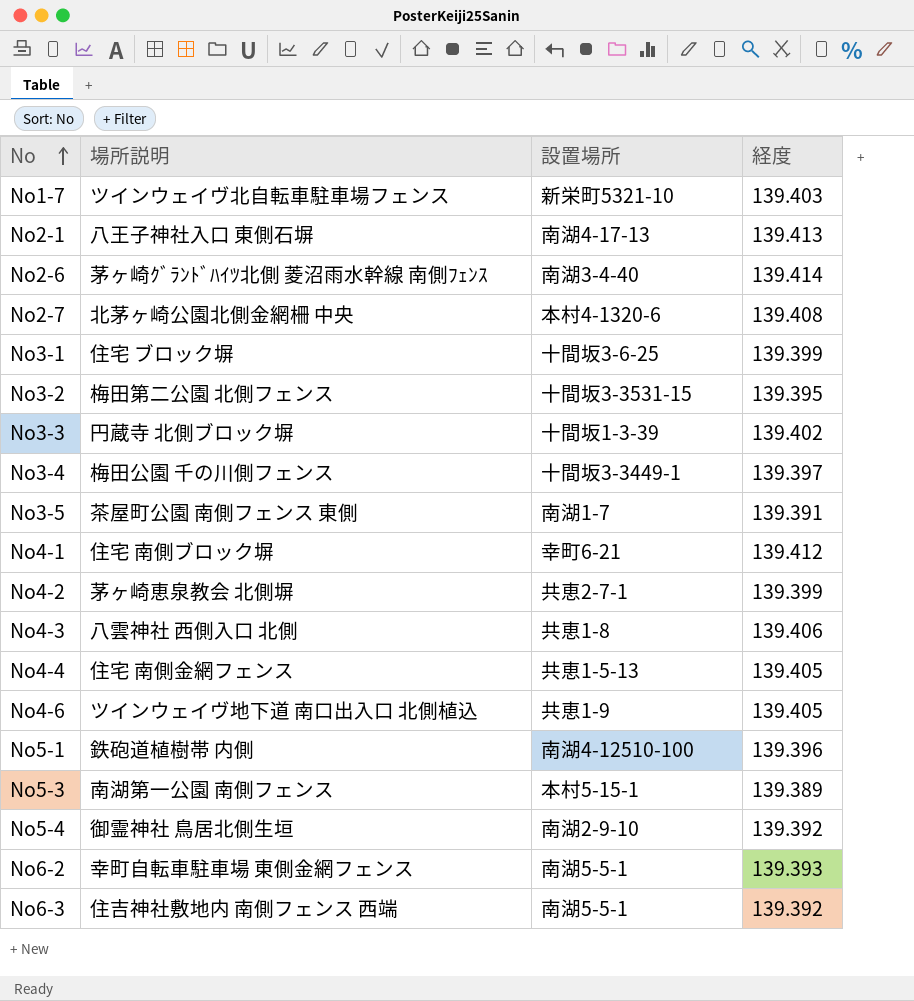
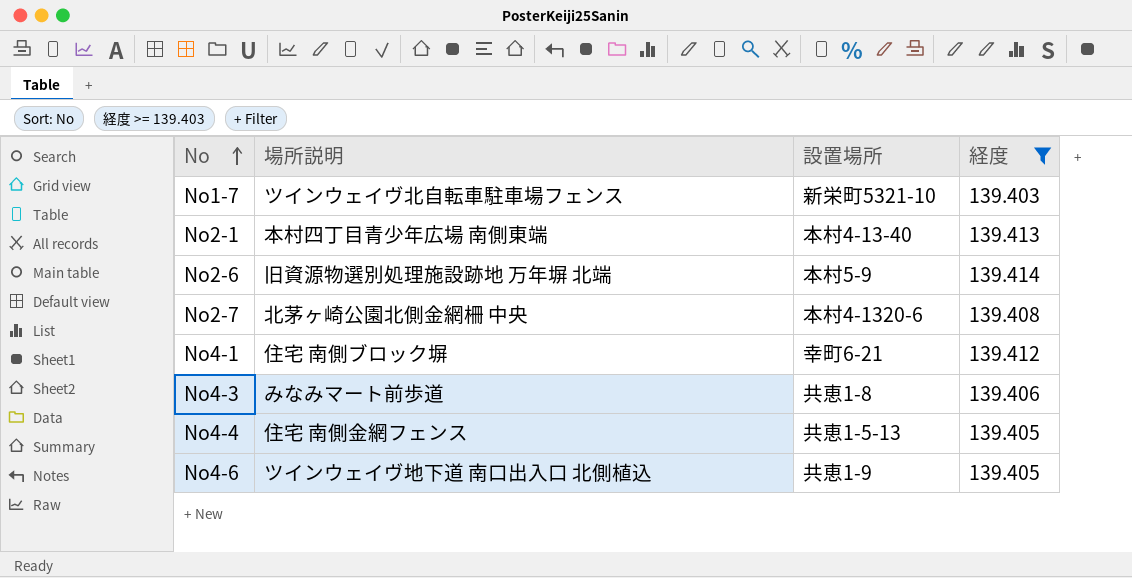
filter: none -> 経度 >= 139.403
No2-1 | 場所説明: 八王子神社入口 東側石塀 -> 本村四丁目青少年広場 南側東端
No2-1 | 設置場所: 南湖4-17-13 -> 本村4-13-40
No2-6 | 場所説明: 茅ヶ崎ｸﾞﾗﾝﾄﾞﾊｲﾂ北側 菱沼雨水幹線 南側ﾌｪﾝｽ -> 旧資源物選別処理施設跡地 万年塀 北端
No2-6 | 設置場所: 南湖3-4-40 -> 本村5-9
No4-3 | 場所説明: 八雲神社 西側入口 北側 -> みなみマート前歩道

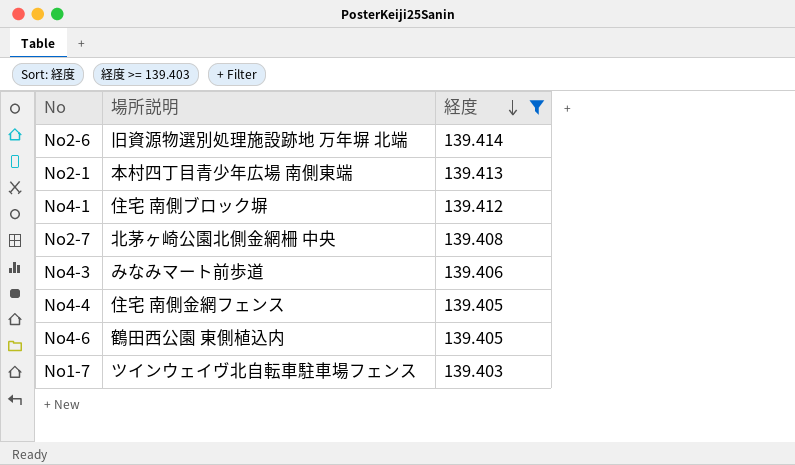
row order: No ascending -> 経度 descending
column 設置場所 | position: 3 -> none
No4-6 | 場所説明: ツインウェイヴ地下道 南口出入口 北側植込 -> 鶴田西公園 東側植込内

